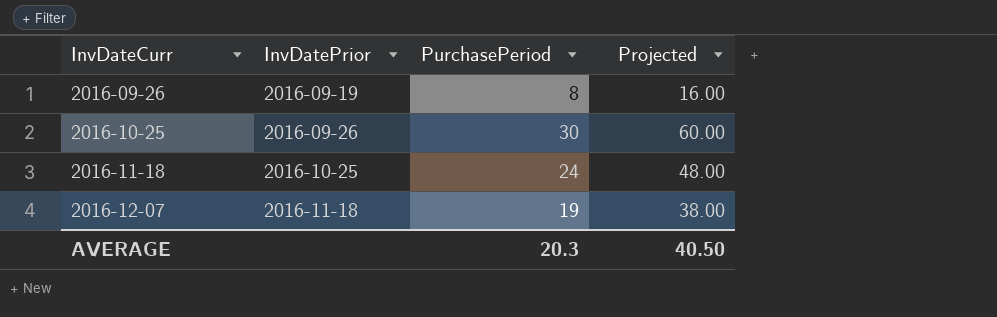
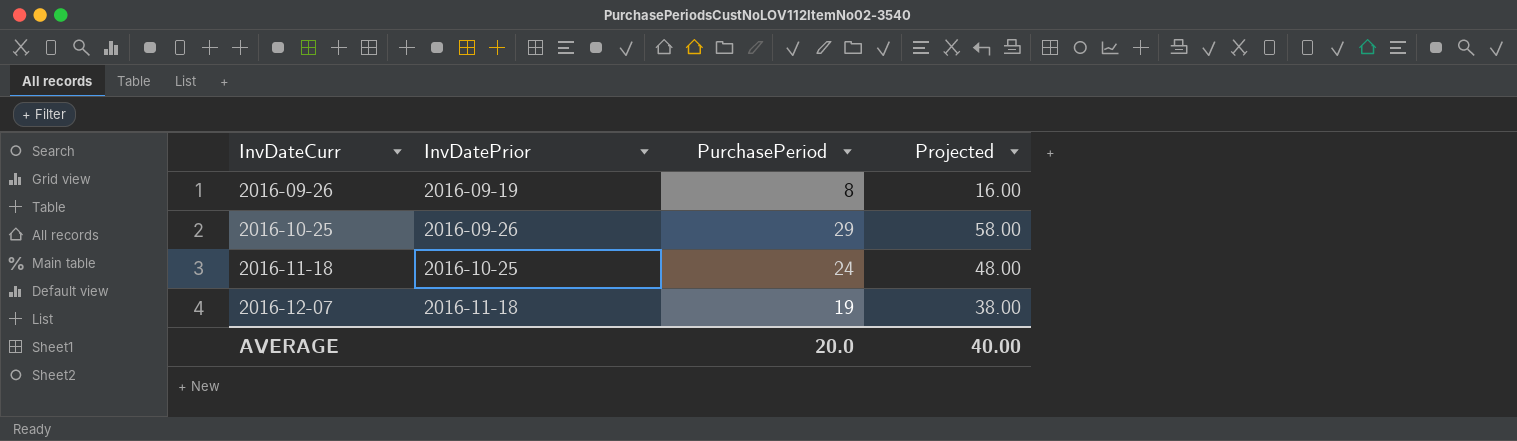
2016-10-25 | PurchasePeriod: 30 -> 29
2016-10-25 | Projected: 60.00 -> 58.00
AVERAGE | PurchasePeriod: 20.3 -> 20.0
AVERAGE | Projected: 40.50 -> 40.00

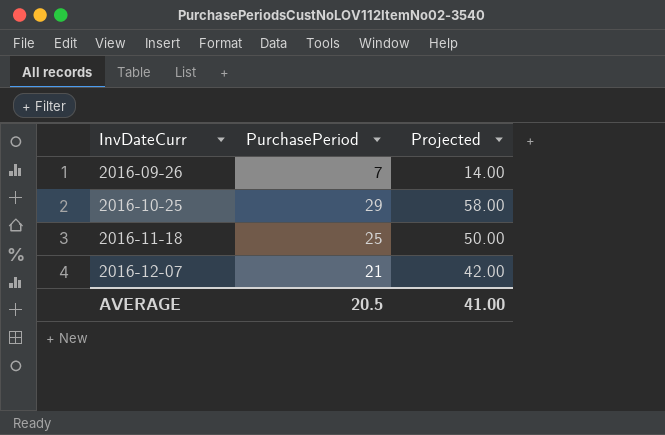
column InvDatePrior | position: 2 -> none
2016-09-26 | PurchasePeriod: 8 -> 7
2016-09-26 | Projected: 16.00 -> 14.00
2016-11-18 | PurchasePeriod: 24 -> 25
2016-11-18 | Projected: 48.00 -> 50.00
2016-12-07 | PurchasePeriod: 19 -> 21
2016-12-07 | Projected: 38.00 -> 42.00
AVERAGE | PurchasePeriod: 20.0 -> 20.5
AVERAGE | Projected: 40.00 -> 41.00

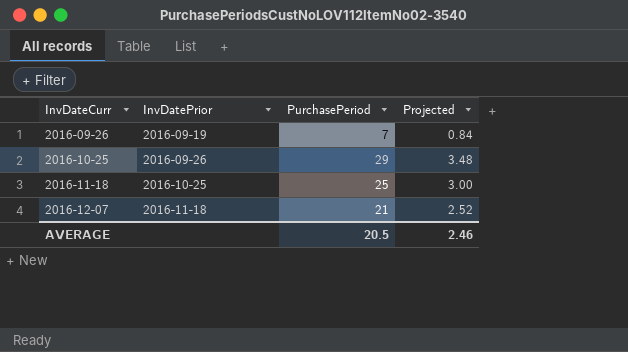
column InvDatePrior | position: none -> 2
column Projected | formula: [PurchasePeriod] * 2 -> [PurchasePeriod] * 0.12
AVERAGE | Projected: 41.00 -> 2.46

